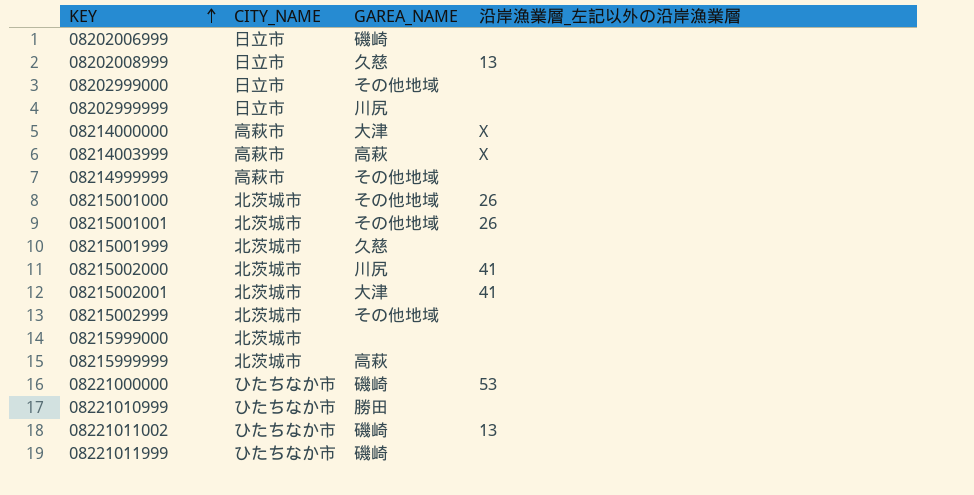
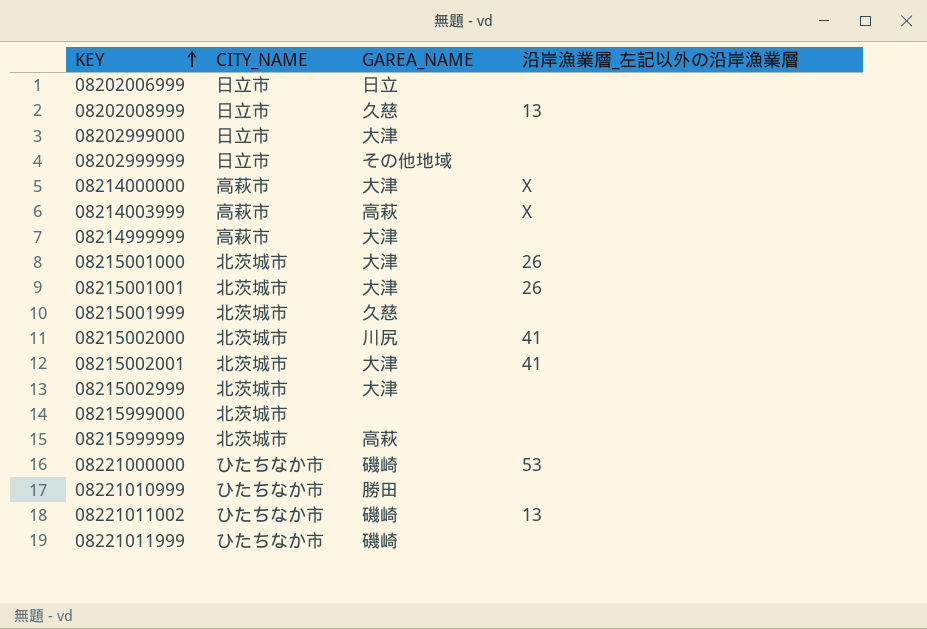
08202006999 | GAREA_NAME: 磯崎 -> 日立
08202999000 | GAREA_NAME: その他地域 -> 大津
08202999999 | GAREA_NAME: 川尻 -> その他地域
08214999999 | GAREA_NAME: その他地域 -> 大津
08215001000 | GAREA_NAME: その他地域 -> 大津
08215001001 | GAREA_NAME: その他地域 -> 大津
08215002999 | GAREA_NAME: その他地域 -> 大津

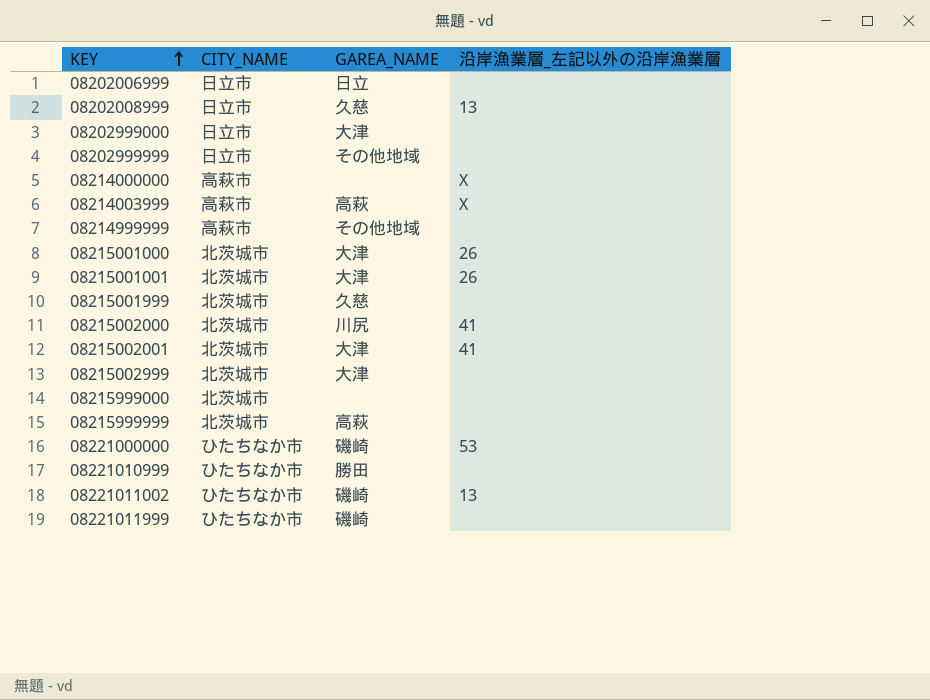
08214000000 | GAREA_NAME: 大津 -> none
08214999999 | GAREA_NAME: 大津 -> その他地域

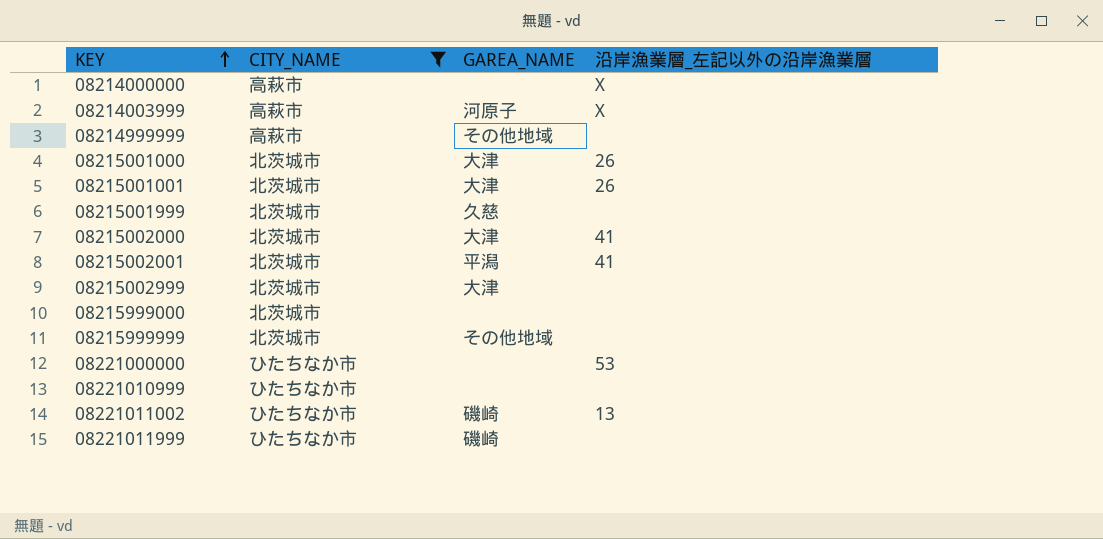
filter: none -> CITY_NAME != 日立市
08214003999 | GAREA_NAME: 高萩 -> 河原子
08215002000 | GAREA_NAME: 川尻 -> 大津
08215002001 | GAREA_NAME: 大津 -> 平潟
08215999999 | GAREA_NAME: 高萩 -> その他地域
08221000000 | GAREA_NAME: 磯崎 -> none
08221010999 | GAREA_NAME: 勝田 -> none

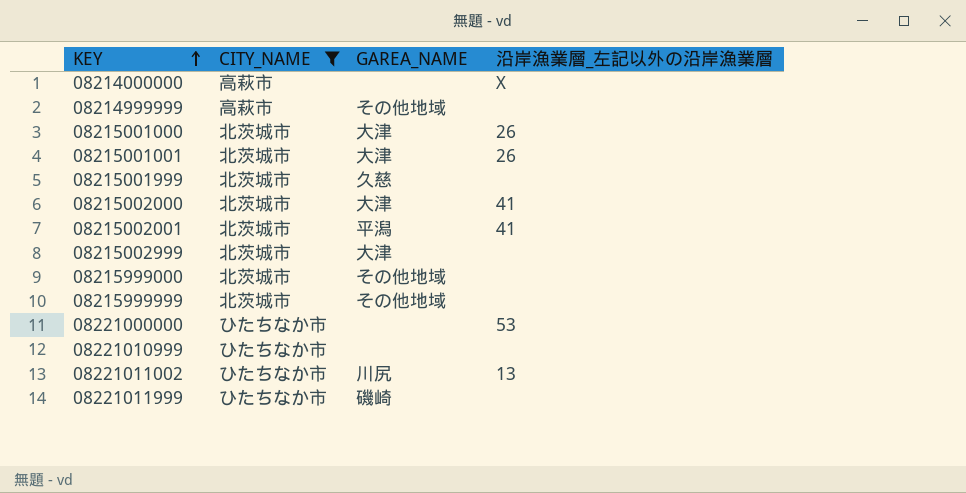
row 08214003999: 高萩市 | 河原子 | X -> none
08215999000 | GAREA_NAME: none -> その他地域
08221011002 | GAREA_NAME: 磯崎 -> 川尻

